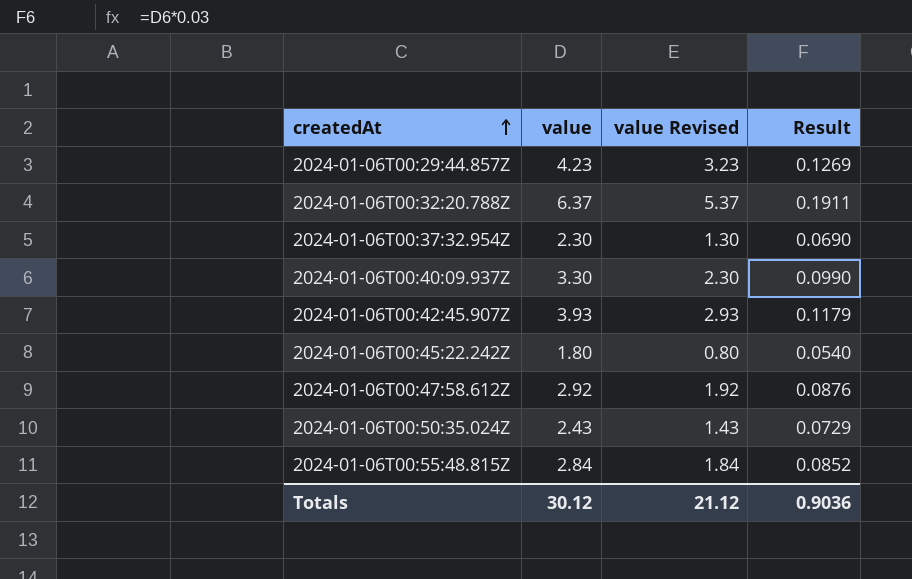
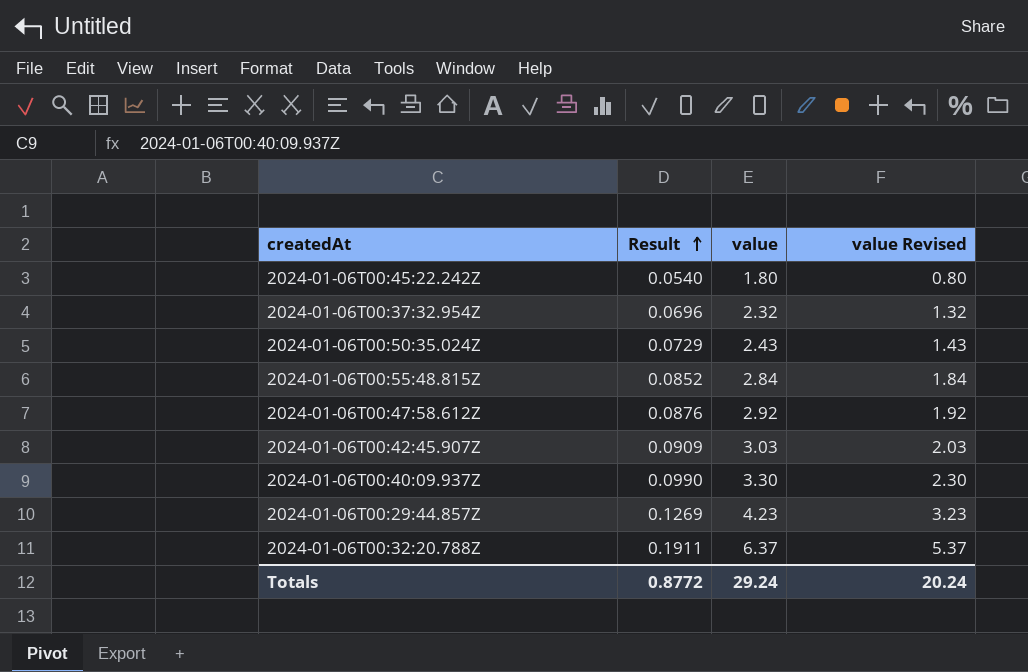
row order: createdAt ascending -> Result ascending
column Result | position: 4 -> 2
2024-01-06T00:37:32.954Z | Result: 0.0690 -> 0.0696
2024-01-06T00:37:32.954Z | value: 2.30 -> 2.32
2024-01-06T00:37:32.954Z | value Revised: 1.30 -> 1.32
2024-01-06T00:42:45.907Z | Result: 0.1179 -> 0.0909
2024-01-06T00:42:45.907Z | value: 3.93 -> 3.03
2024-01-06T00:42:45.907Z | value Revised: 2.93 -> 2.03
Totals | Result: 0.9036 -> 0.8772
Totals | value: 30.12 -> 29.24
Totals | value Revised: 21.12 -> 20.24

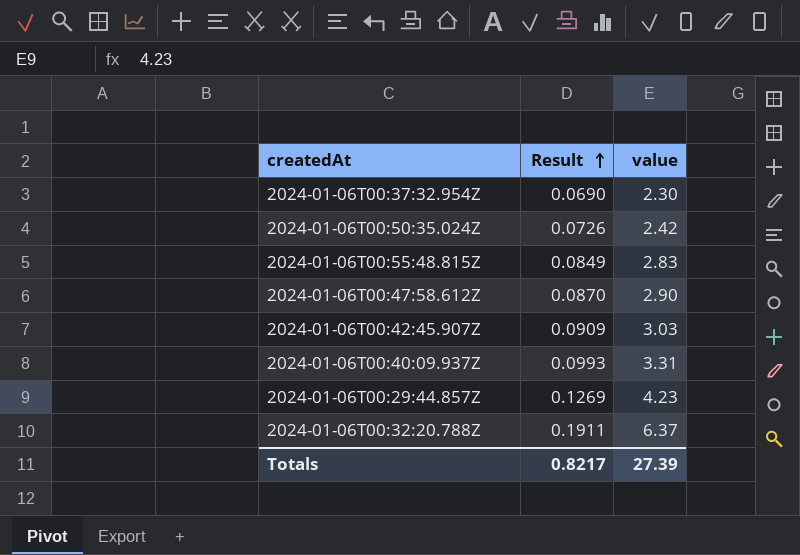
column value Revised | formula: [value] - 1 -> none
row 2024-01-06T00:45:22.242Z: 0.0540 | 1.80 | 0.80 -> none
2024-01-06T00:37:32.954Z | Result: 0.0696 -> 0.0690
2024-01-06T00:37:32.954Z | value: 2.32 -> 2.30
2024-01-06T00:50:35.024Z | Result: 0.0729 -> 0.0726
2024-01-06T00:50:35.024Z | value: 2.43 -> 2.42
2024-01-06T00:55:48.815Z | Result: 0.0852 -> 0.0849
2024-01-06T00:55:48.815Z | value: 2.84 -> 2.83
2024-01-06T00:47:58.612Z | Result: 0.0876 -> 0.0870
2024-01-06T00:47:58.612Z | value: 2.92 -> 2.90
2024-01-06T00:40:09.937Z | Result: 0.0990 -> 0.0993
2024-01-06T00:40:09.937Z | value: 3.30 -> 3.31
Totals | Result: 0.8772 -> 0.8217
Totals | value: 29.24 -> 27.39

